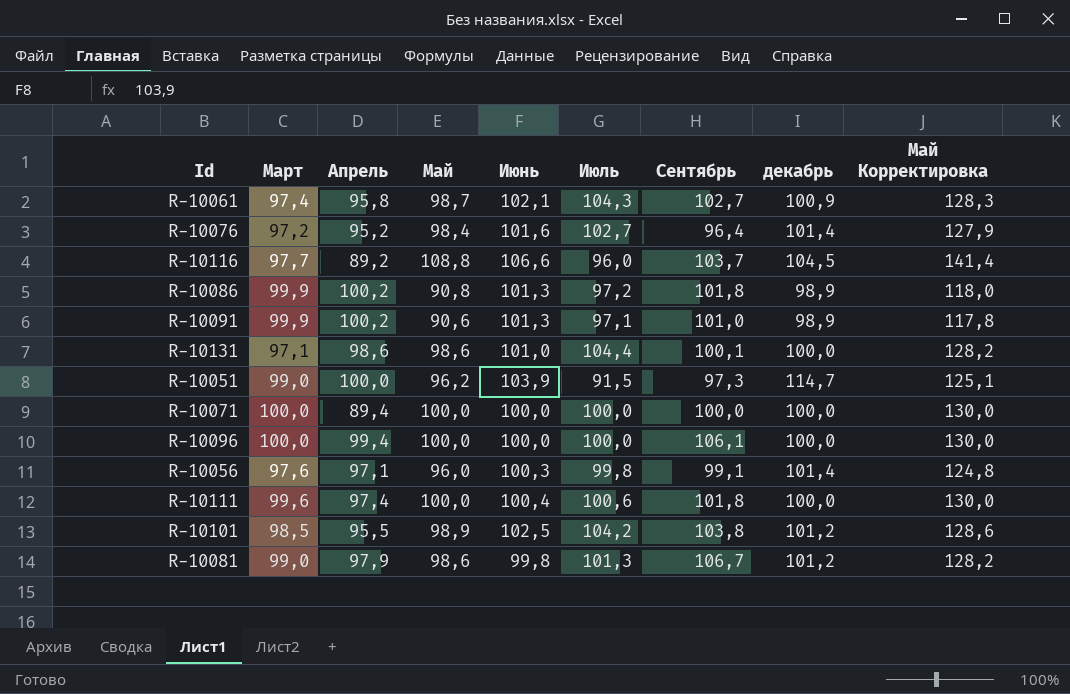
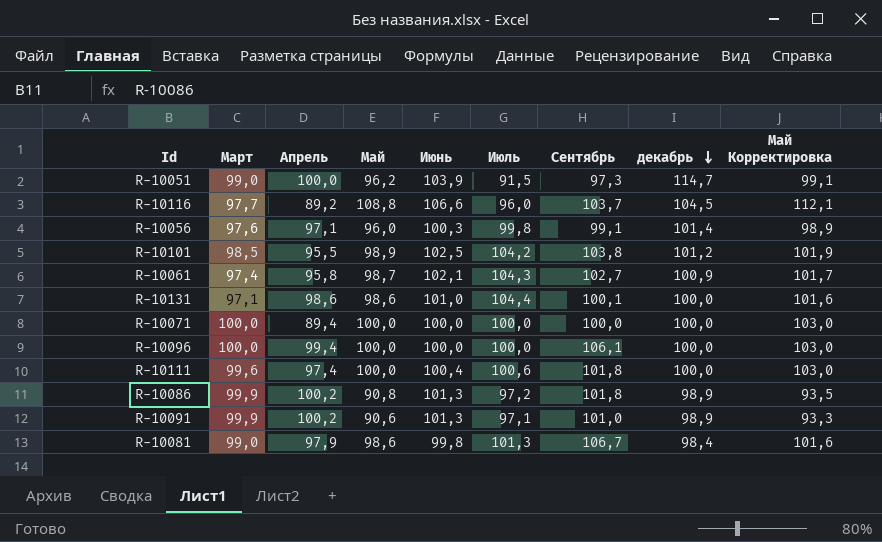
row order: none -> декабрь descending
column Май Корректировка | formula: [Май] * 1,3 -> [Май] * 1,03
row R-10076: 97,2 | 95,2 | 98,4 | 101,6 | 102,7 | 96,4 | 101,4 | 127,9 -> none
R-10081 | декабрь: 101,2 -> 98,4

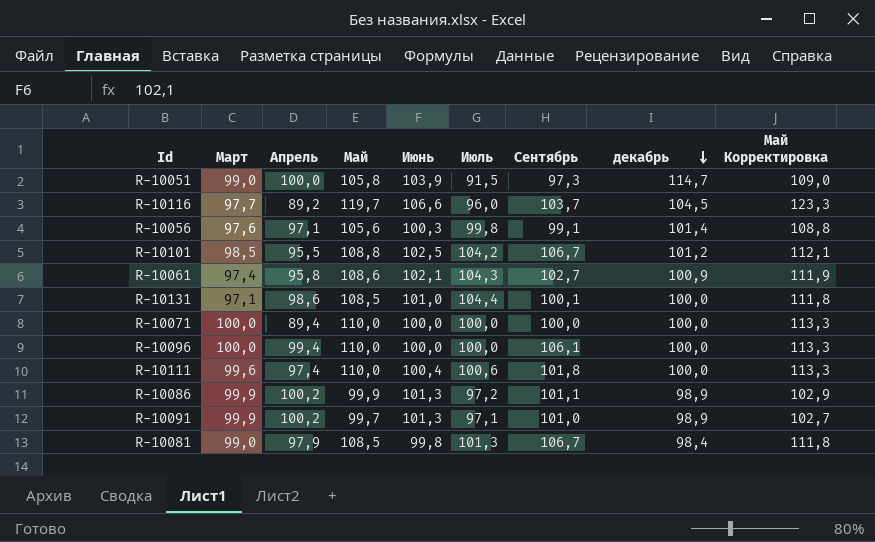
R-10051 | Май: 96,2 -> 105,8
R-10051 | Май Корректировка: 99,1 -> 109,0
R-10116 | Май: 108,8 -> 119,7
R-10116 | Май Корректировка: 112,1 -> 123,3
R-10056 | Май: 96,0 -> 105,6
R-10056 | Май Корректировка: 98,9 -> 108,8
R-10101 | Май: 98,9 -> 108,8
R-10101 | Сентябрь: 103,8 -> 106,7
R-10101 | Май Корректировка: 101,9 -> 112,1
R-10061 | Май: 98,7 -> 108,6
R-10061 | Май Корректировка: 101,7 -> 111,9
R-10131 | Май: 98,6 -> 108,5
R-10131 | Май Корректировка: 101,6 -> 111,8
R-10071 | Май: 100,0 -> 110,0
R-10071 | Май Корректировка: 103,0 -> 113,3
R-10096 | Май: 100,0 -> 110,0
R-10096 | Май Корректировка: 103,0 -> 113,3
R-10111 | Май: 100,0 -> 110,0
R-10111 | Май Корректировка: 103,0 -> 113,3
R-10086 | Май: 90,8 -> 99,9
R-10086 | Сентябрь: 101,8 -> 101,1
R-10086 | Май Корректировка: 93,5 -> 102,9
R-10091 | Май: 90,6 -> 99,7
R-10091 | Май Корректировка: 93,3 -> 102,7
R-10081 | Май: 98,6 -> 108,5
R-10081 | Май Корректировка: 101,6 -> 111,8

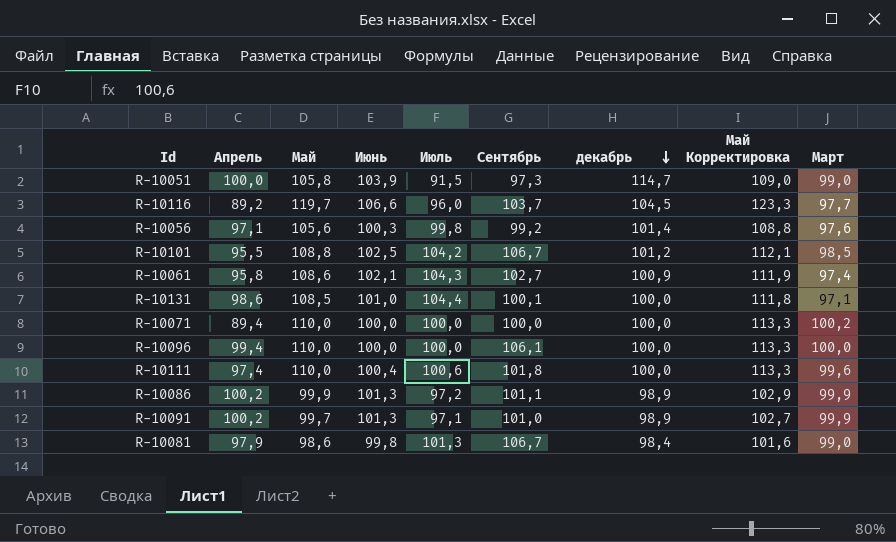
column Март | position: 2 -> 9
R-10056 | Сентябрь: 99,1 -> 99,2
R-10071 | Март: 100,0 -> 100,2
R-10081 | Май: 108,5 -> 98,6
R-10081 | Май Корректировка: 111,8 -> 101,6

